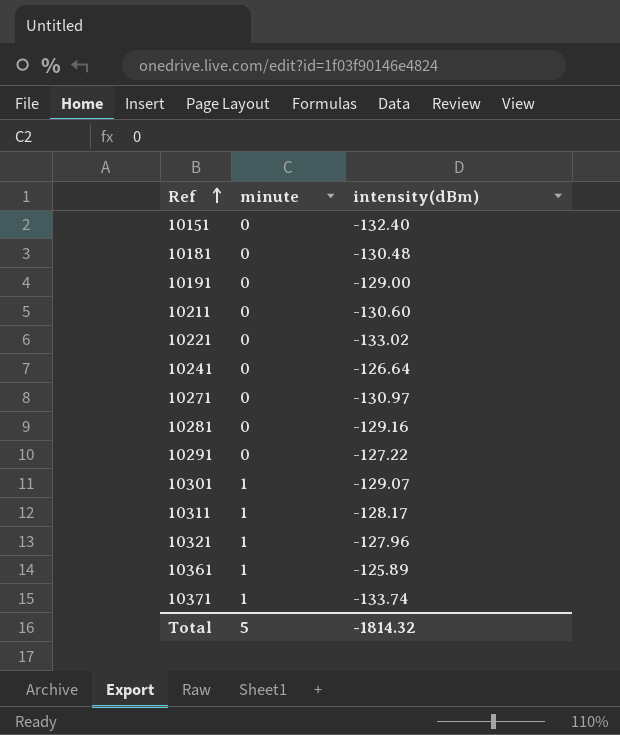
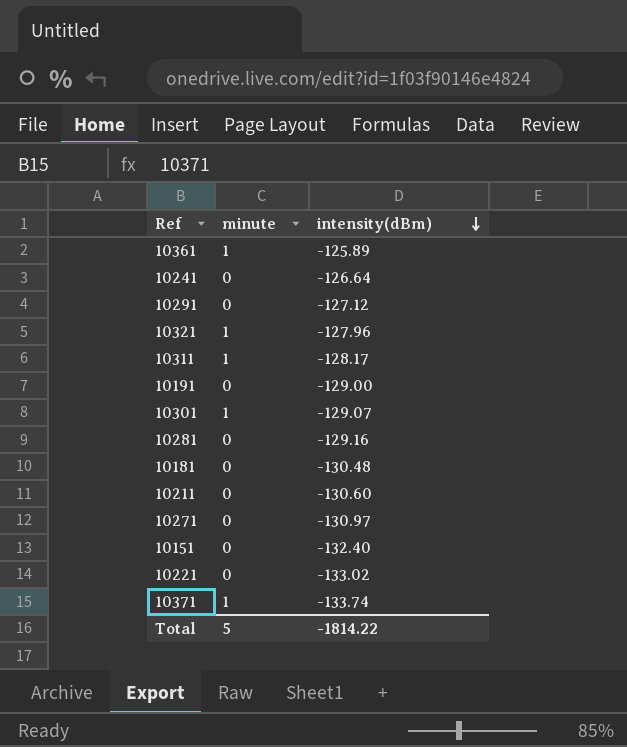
row order: Ref ascending -> intensity(dBm) descending
10291 | intensity(dBm): -127.22 -> -127.12
Total | intensity(dBm): -1814.32 -> -1814.22

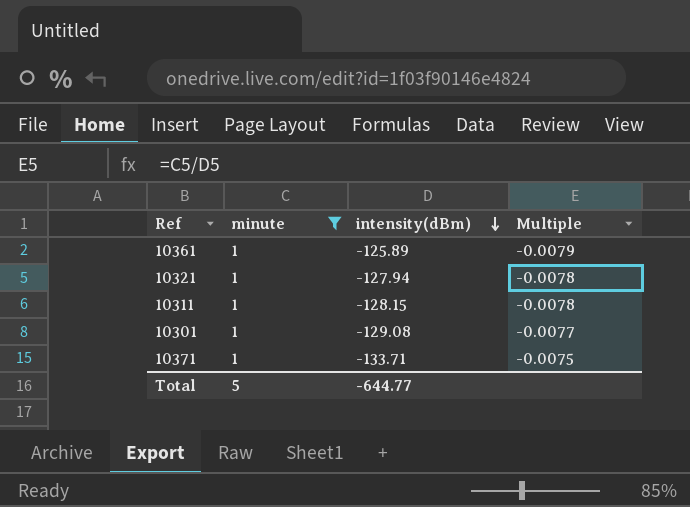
filter: none -> minute = 1
column Multiple | formula: none -> [minute] / [intensity(dBm)]
10321 | intensity(dBm): -127.96 -> -127.94
10311 | intensity(dBm): -128.17 -> -128.15
10301 | intensity(dBm): -129.07 -> -129.08
10371 | intensity(dBm): -133.74 -> -133.71
Total | intensity(dBm): -1814.22 -> -644.77

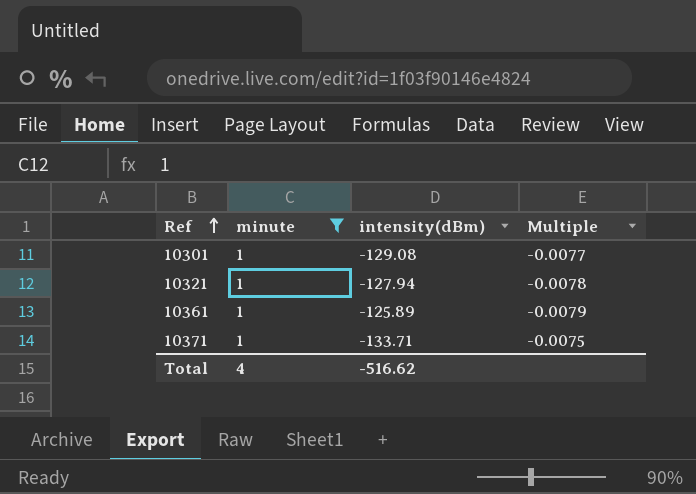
row order: intensity(dBm) descending -> Ref ascending
row 10311: 1 | -128.15 | -0.0078 -> none
Total | minute: 5 -> 4
Total | intensity(dBm): -644.77 -> -516.62

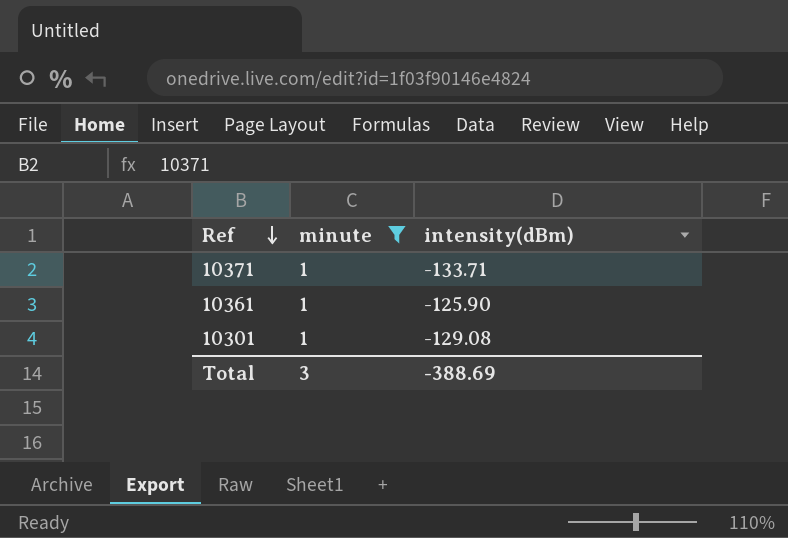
row order: Ref ascending -> Ref descending
column Multiple | formula: [minute] / [intensity(dBm)] -> none
row 10321: 1 | -127.94 | -0.0078 -> none
10361 | intensity(dBm): -125.89 -> -125.90
Total | minute: 4 -> 3
Total | intensity(dBm): -516.62 -> -388.69

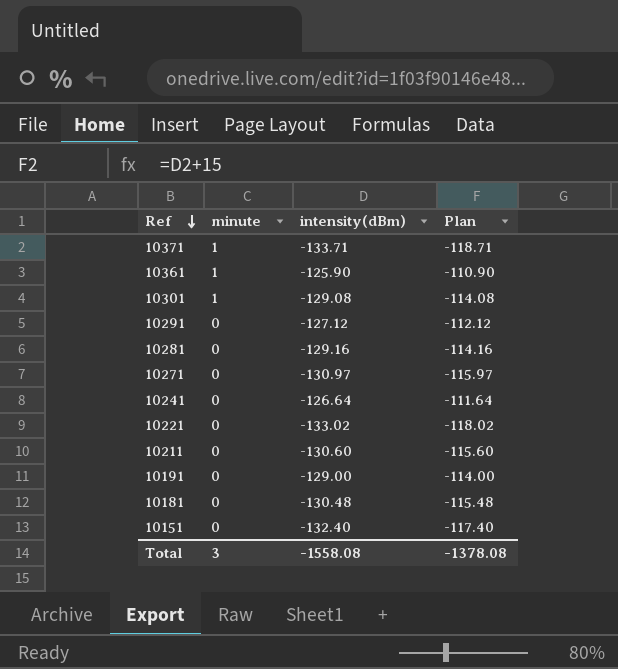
filter: minute = 1 -> none
column Plan | formula: none -> [intensity(dBm)] + 15
Total | intensity(dBm): -388.69 -> -1558.08

